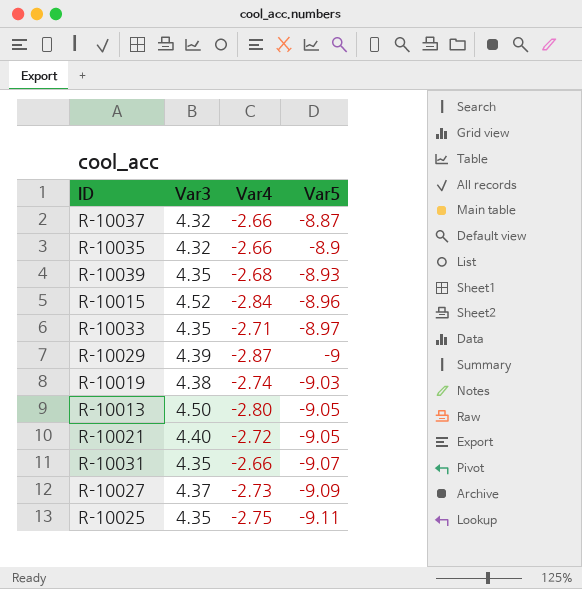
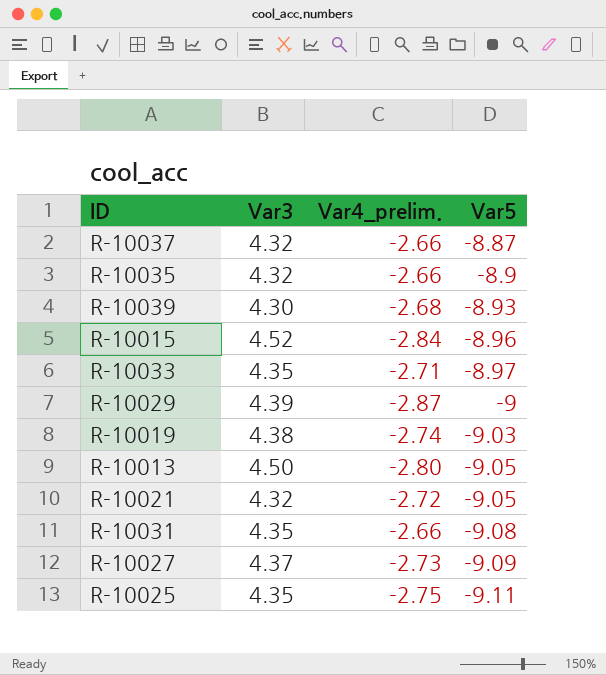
column name: Var4 -> Var4_prelim.
R-10039 | Var3: 4.35 -> 4.30
R-10021 | Var3: 4.40 -> 4.32
R-10031 | Var5: -9.07 -> -9.08

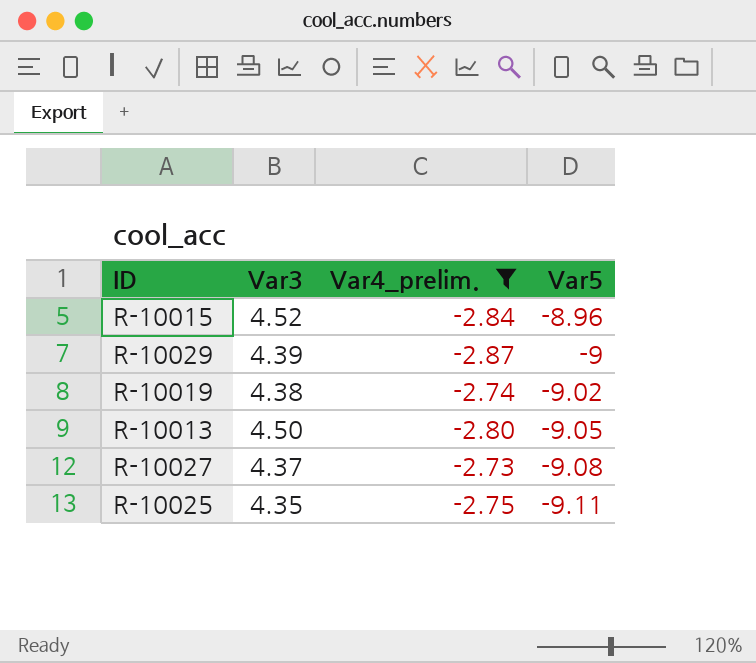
filter: none -> Var4_prelim. <= -2.73
R-10019 | Var5: -9.03 -> -9.02
R-10027 | Var5: -9.09 -> -9.08

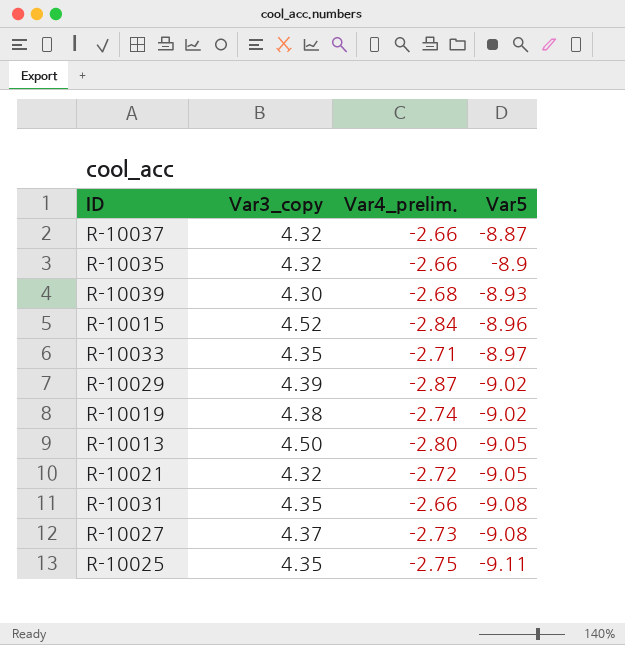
filter: Var4_prelim. <= -2.73 -> none
column name: Var3 -> Var3_copy
R-10029 | Var5: -9 -> -9.02

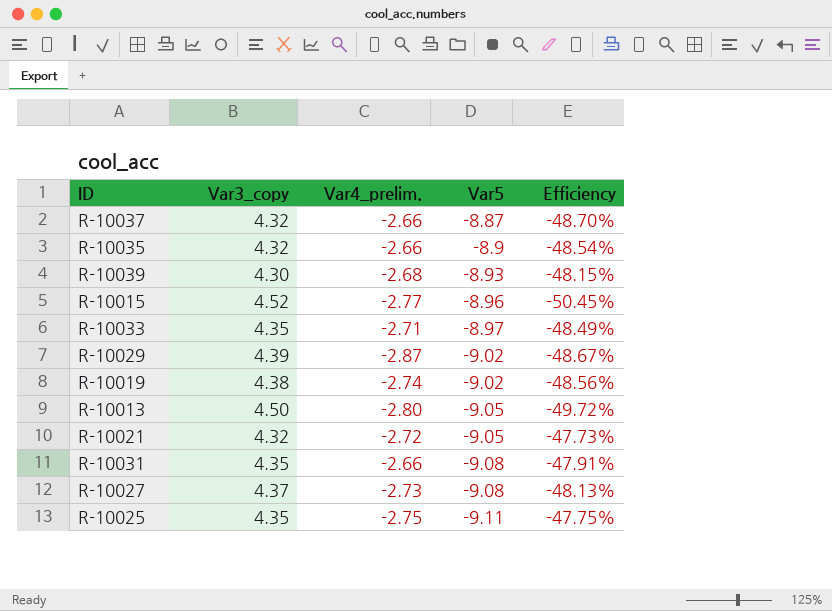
column Efficiency | formula: none -> [Var3_copy] / [Var5]
R-10015 | Var4_prelim.: -2.84 -> -2.77

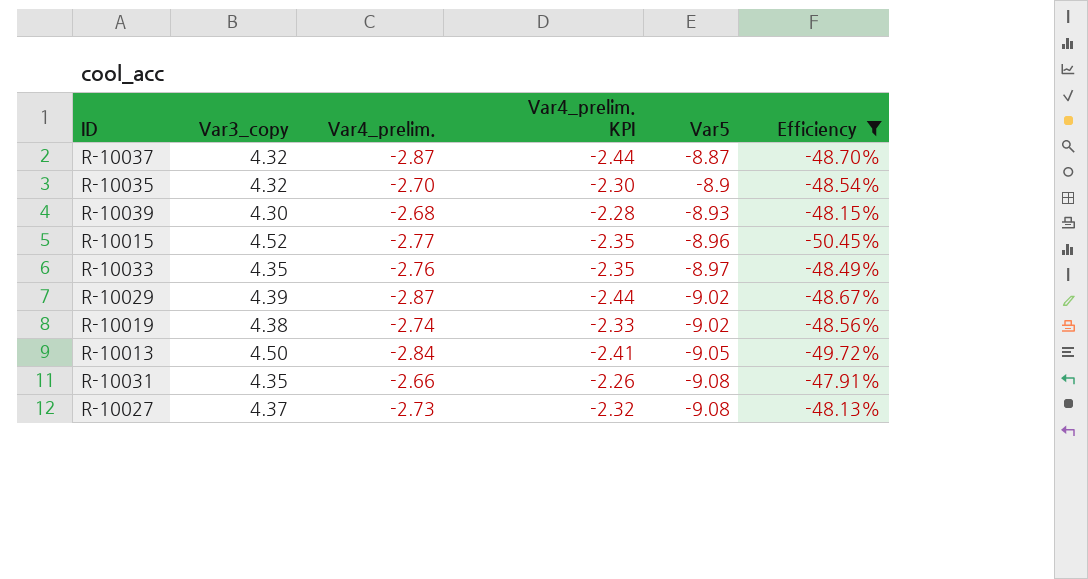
filter: none -> Efficiency <= -47.91%
column Var4_prelim. KPI | formula: none -> [Var4_prelim.] * 0.85
R-10037 | Var4_prelim.: -2.66 -> -2.87
R-10035 | Var4_prelim.: -2.66 -> -2.70
R-10033 | Var4_prelim.: -2.71 -> -2.76
R-10013 | Var4_prelim.: -2.80 -> -2.84

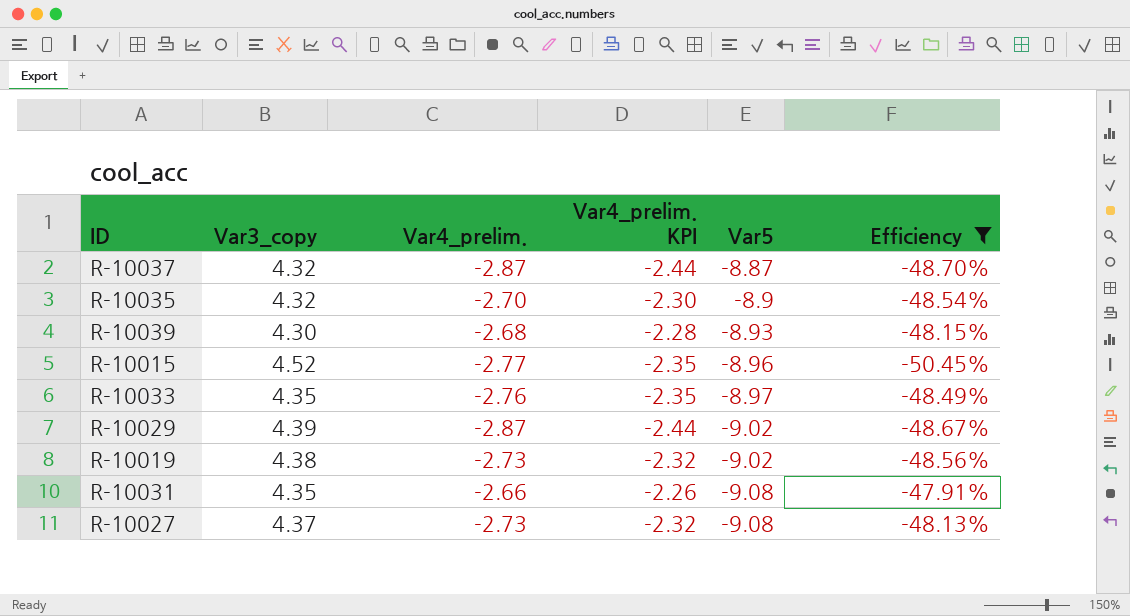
row R-10013: 4.50 | -2.84 | -2.41 | -9.05 | -49.72% -> none
R-10019 | Var4_prelim.: -2.74 -> -2.73
R-10019 | Var4_prelim. KPI: -2.33 -> -2.32

